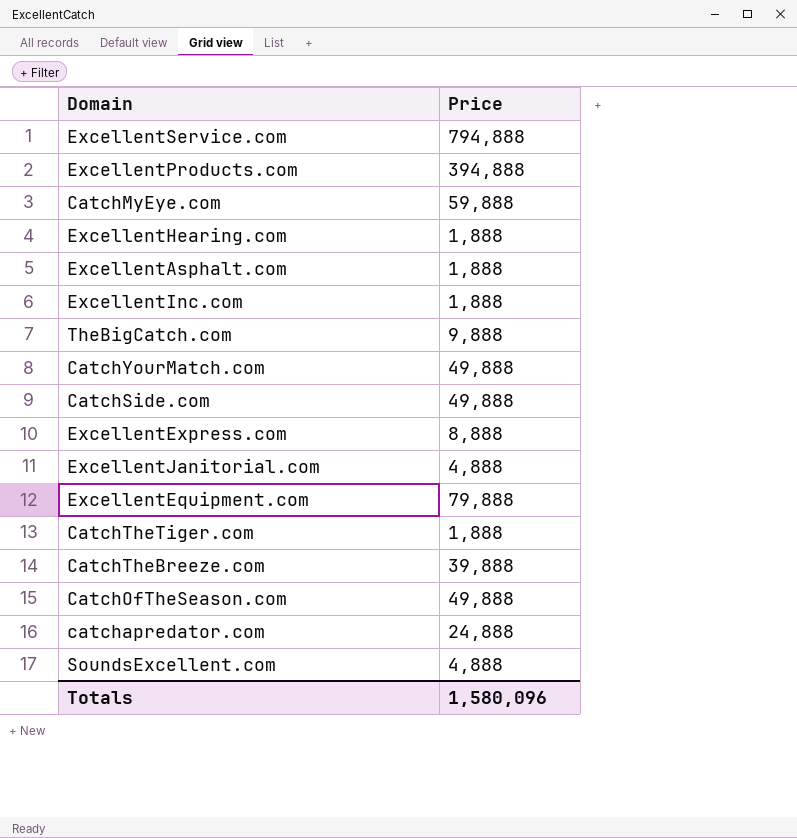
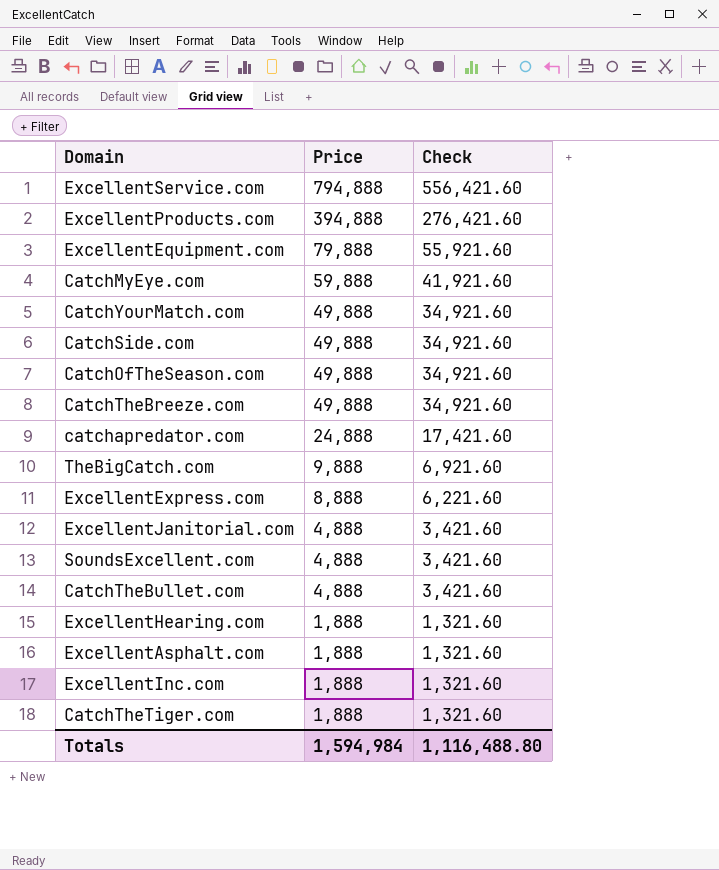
row order: none -> Price descending
column Check | formula: none -> [Price] * 0.7
CatchTheBreeze.com | Price: 39,888 -> 49,888
row CatchTheBullet.com: none -> 4,888 | 3,421.60
Totals | Price: 1,580,096 -> 1,594,984

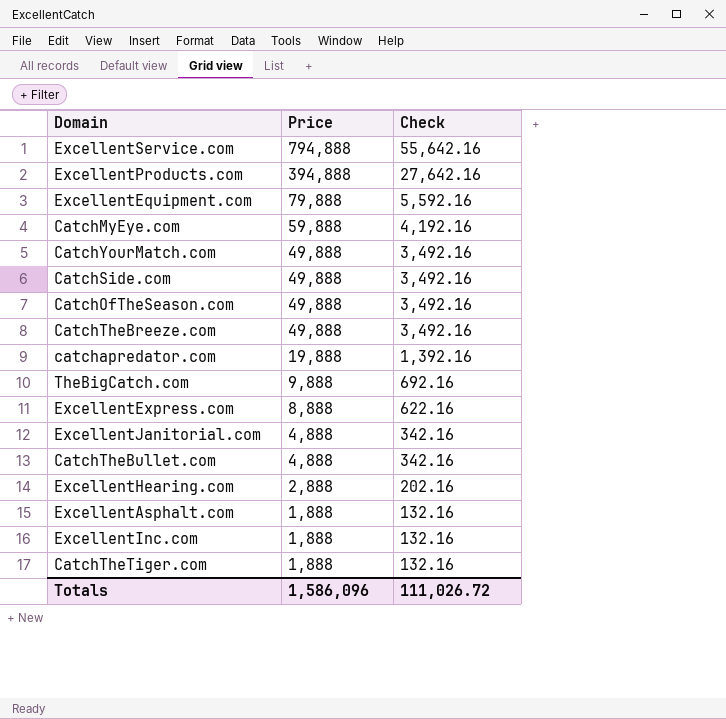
column Check | formula: [Price] * 0.7 -> [Price] * 0.07
row SoundsExcellent.com: 4,888 | 3,421.60 -> none
catchapredator.com | Price: 24,888 -> 19,888
ExcellentHearing.com | Price: 1,888 -> 2,888
Totals | Price: 1,594,984 -> 1,586,096
Totals | Check: 1,116,488.80 -> 111,026.72

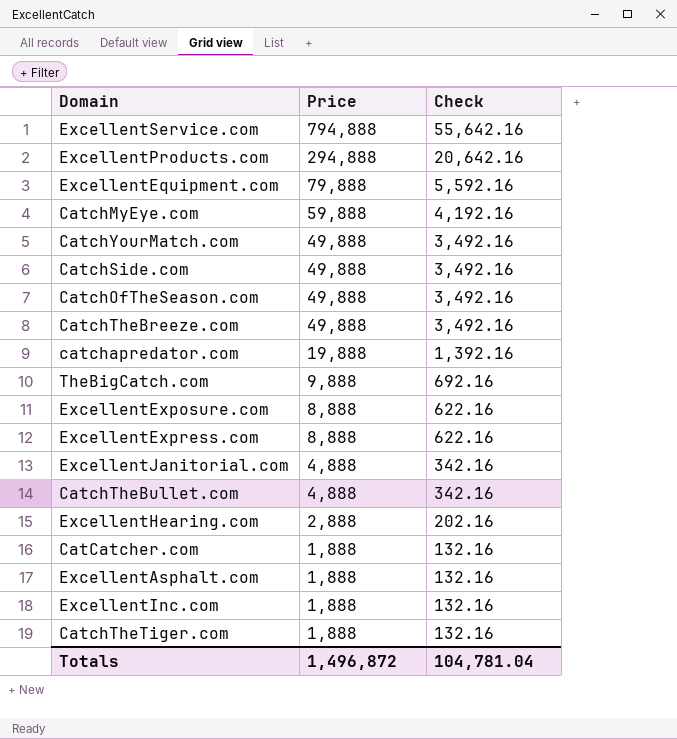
ExcellentProducts.com | Price: 394,888 -> 294,888
ExcellentProducts.com | Check: 27,642.16 -> 20,642.16
row ExcellentExposure.com: none -> 8,888 | 622.16
row CatCatcher.com: none -> 1,888 | 132.16
Totals | Price: 1,586,096 -> 1,496,872
Totals | Check: 111,026.72 -> 104,781.04

